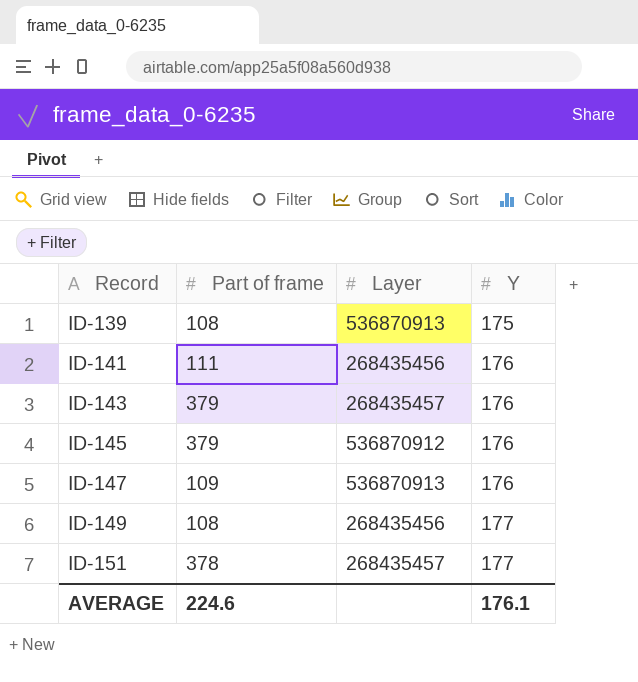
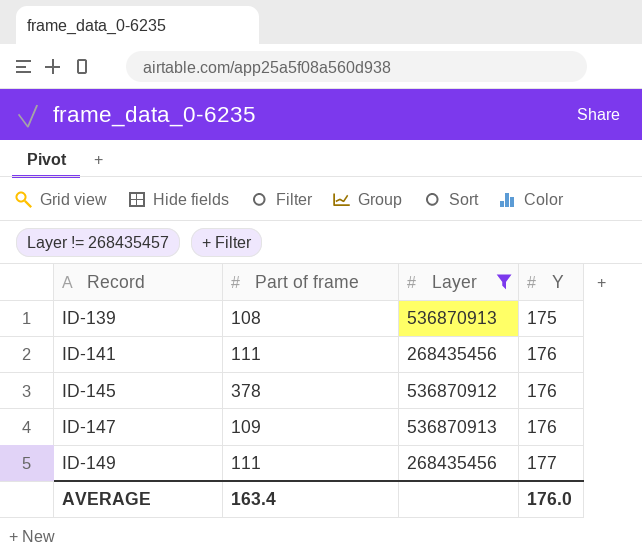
filter: none -> Layer != 268435457
ID-145 | Part of frame: 379 -> 378
ID-149 | Part of frame: 108 -> 111
AVERAGE | Part of frame: 224.6 -> 163.4
AVERAGE | Y: 176.1 -> 176.0

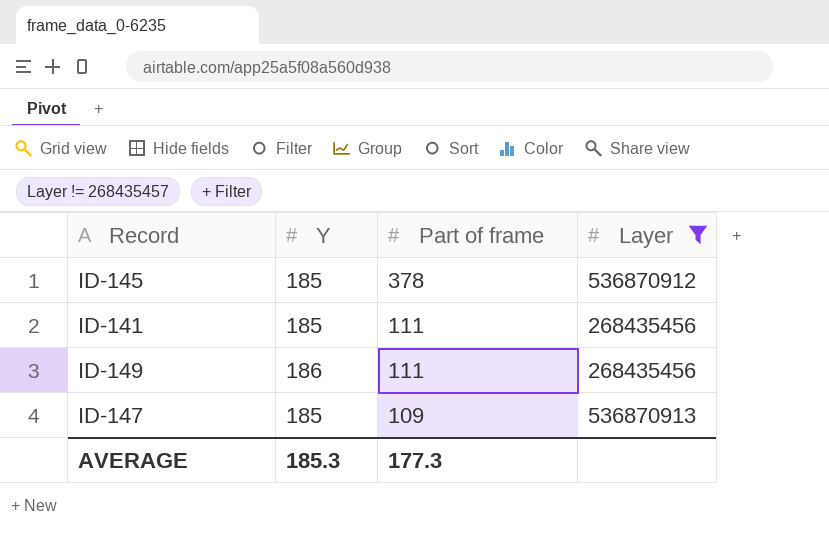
row order: Record ascending -> Part of frame descending
column Y | position: 4 -> 2
row ID-139: 108 | 536870913 | 175 -> none
ID-145 | Y: 176 -> 185
ID-141 | Y: 176 -> 185
ID-149 | Y: 177 -> 186
ID-147 | Y: 176 -> 185
AVERAGE | Y: 176.0 -> 185.3
AVERAGE | Part of frame: 163.4 -> 177.3

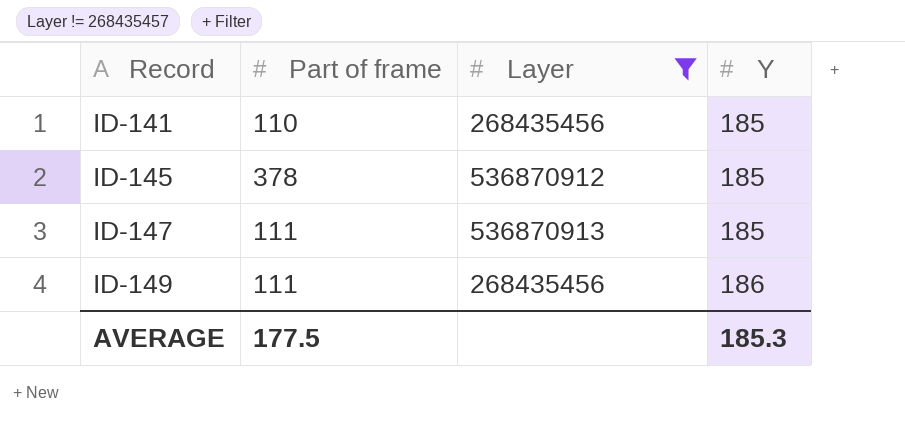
row order: Part of frame descending -> Record ascending
column Y | position: 2 -> 4
ID-141 | Part of frame: 111 -> 110
ID-147 | Part of frame: 109 -> 111
AVERAGE | Part of frame: 177.3 -> 177.5

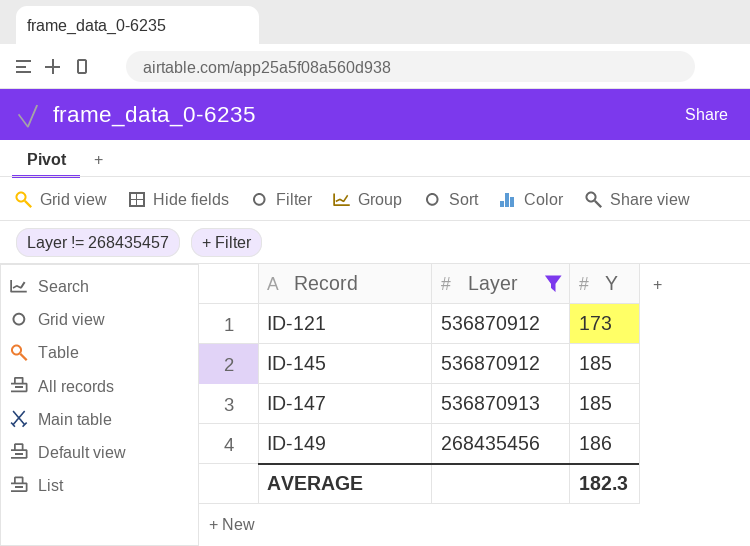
column Part of frame | position: 2 -> none
row ID-141: 110 | 268435456 | 185 -> none
row ID-121: none -> 536870912 | 173
AVERAGE | Y: 185.3 -> 182.3

